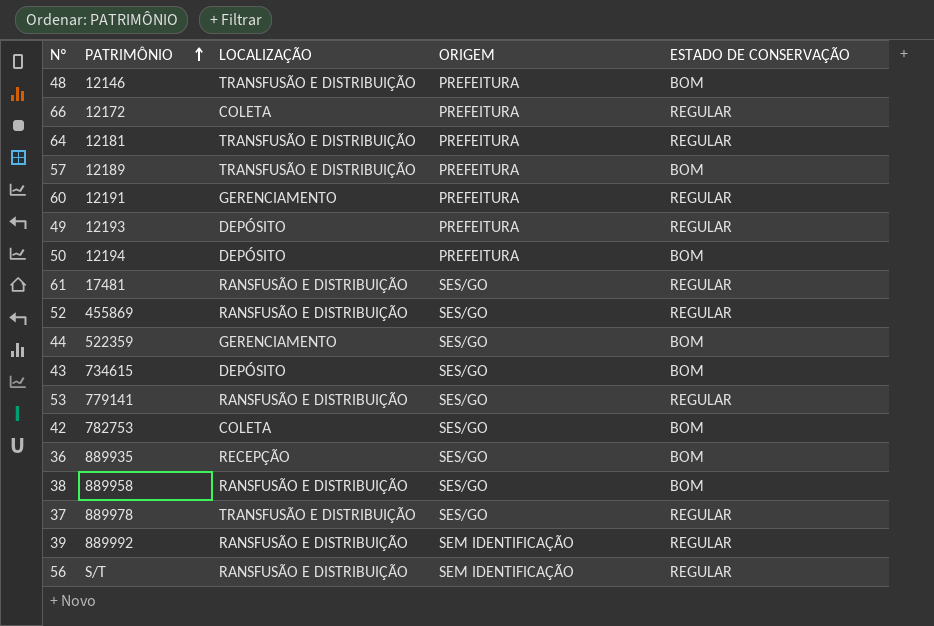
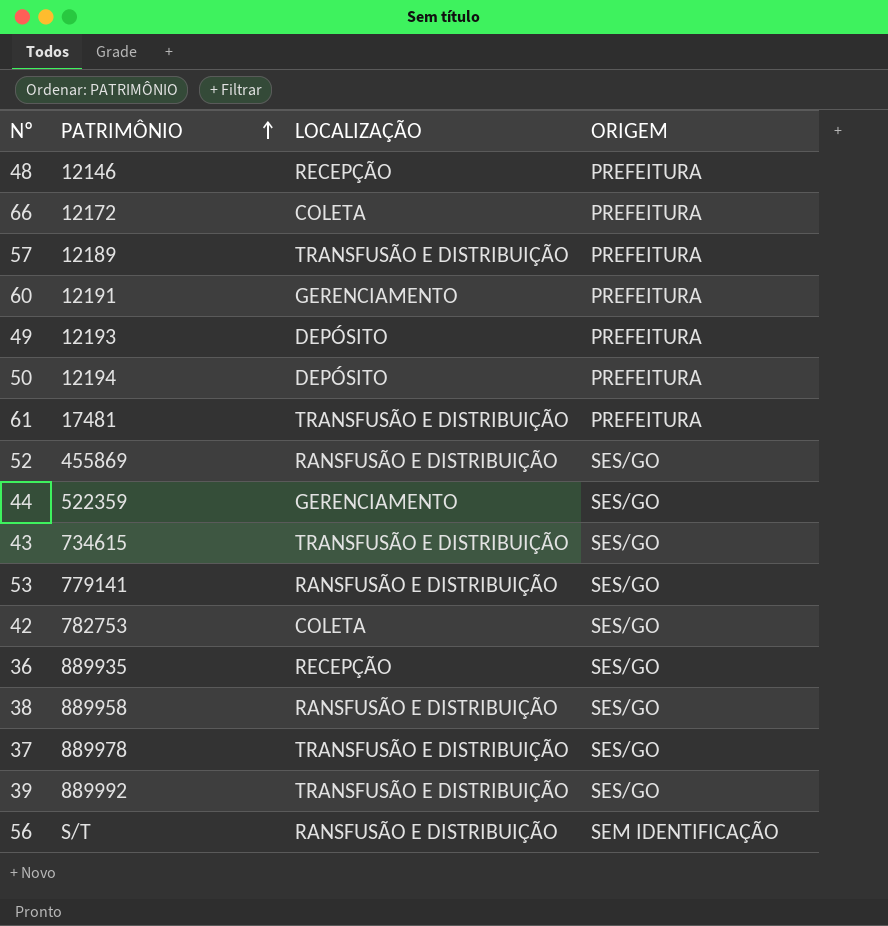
column ESTADO DE CONSERVAÇÃO | position: 5 -> none
row 64: 12181 | TRANSFUSÃO E DISTRIBUIÇÃO | PREFEITURA | REGULAR -> none
48 | LOCALIZAÇÃO: TRANSFUSÃO E DISTRIBUIÇÃO -> RECEPÇÃO
61 | LOCALIZAÇÃO: RANSFUSÃO E DISTRIBUIÇÃO -> TRANSFUSÃO E DISTRIBUIÇÃO
61 | ORIGEM: SES/GO -> PREFEITURA
43 | LOCALIZAÇÃO: DEPÓSITO -> TRANSFUSÃO E DISTRIBUIÇÃO
39 | LOCALIZAÇÃO: RANSFUSÃO E DISTRIBUIÇÃO -> TRANSFUSÃO E DISTRIBUIÇÃO
39 | ORIGEM: SEM IDENTIFICAÇÃO -> SES/GO

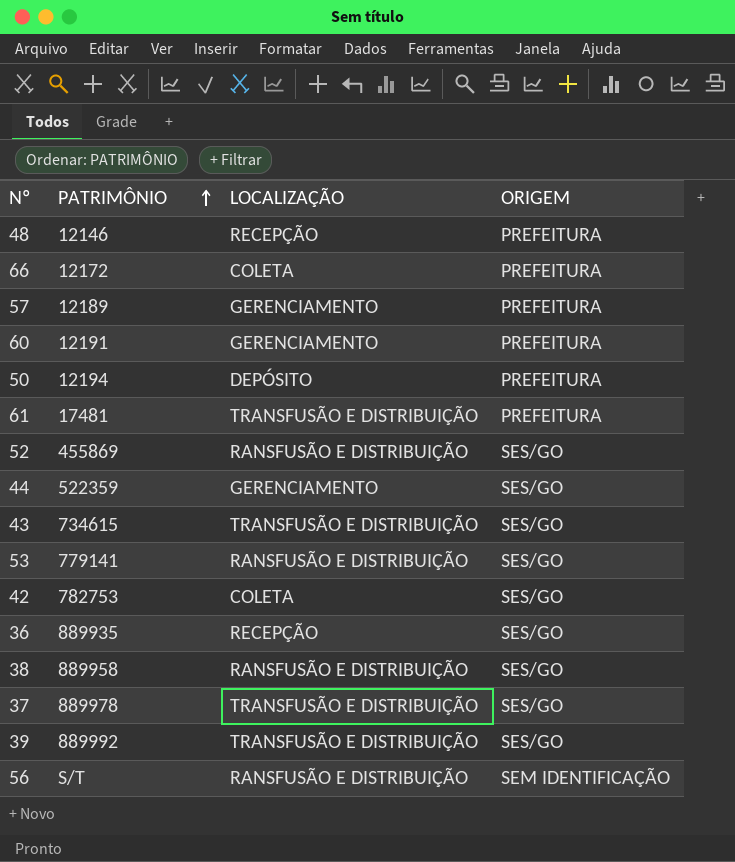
row 49: 12193 | DEPÓSITO | PREFEITURA -> none
57 | LOCALIZAÇÃO: TRANSFUSÃO E DISTRIBUIÇÃO -> GERENCIAMENTO

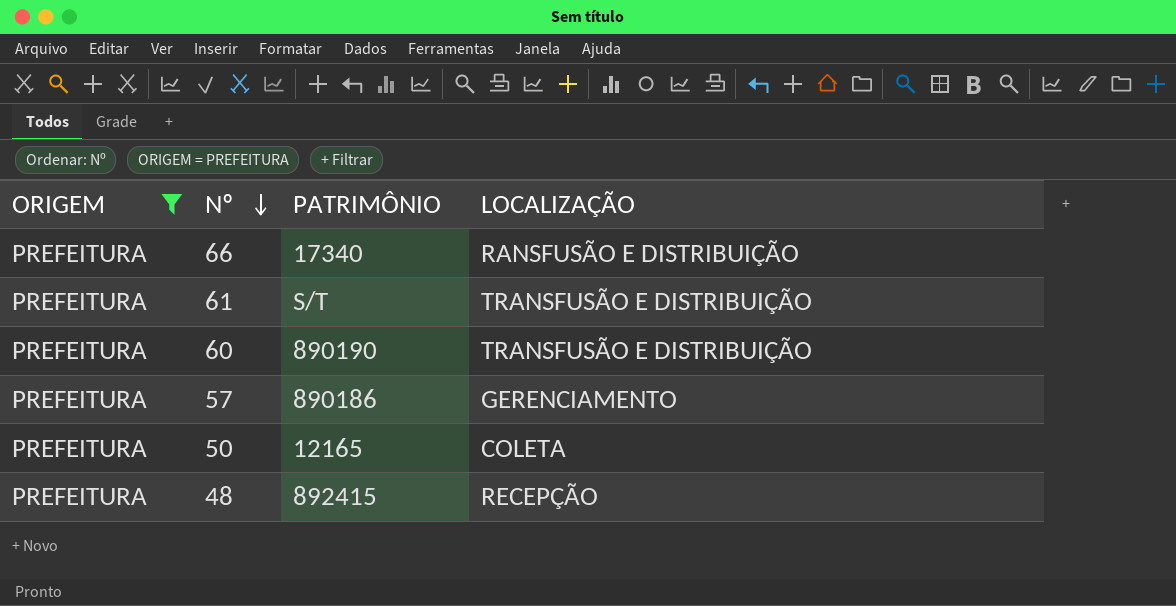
filter: none -> ORIGEM = PREFEITURA
row order: PATRIMÔNIO ascending -> Nº descending
column ORIGEM | position: 4 -> 1
66 | PATRIMÔNIO: 12172 -> 17340
66 | LOCALIZAÇÃO: COLETA -> RANSFUSÃO E DISTRIBUIÇÃO
61 | PATRIMÔNIO: 17481 -> S/T
60 | PATRIMÔNIO: 12191 -> 890190
60 | LOCALIZAÇÃO: GERENCIAMENTO -> TRANSFUSÃO E DISTRIBUIÇÃO
57 | PATRIMÔNIO: 12189 -> 890186
50 | PATRIMÔNIO: 12194 -> 12165
50 | LOCALIZAÇÃO: DEPÓSITO -> COLETA
48 | PATRIMÔNIO: 12146 -> 892415

